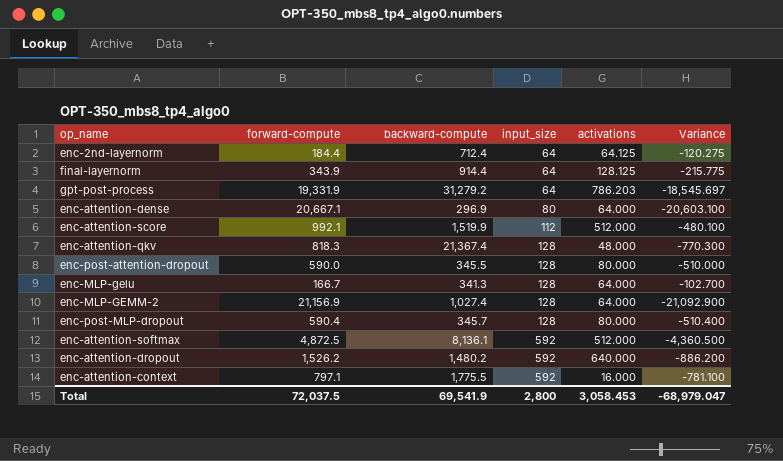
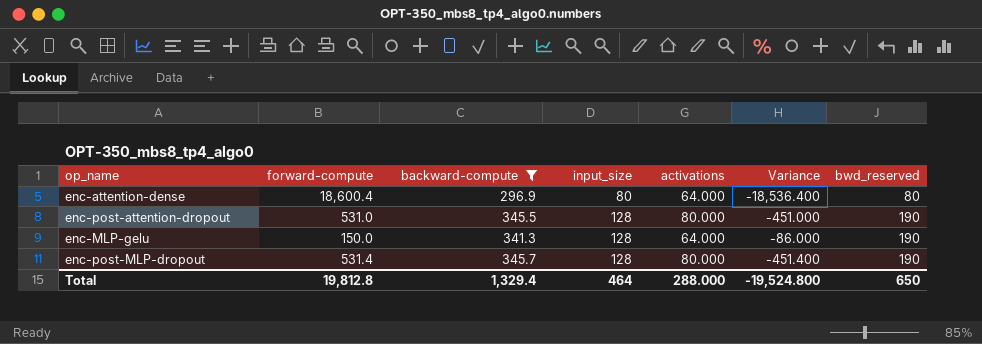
filter: none -> backward-compute <= 345.7
column bwd_reserved | position: none -> 7
enc-attention-dense | forward-compute: 20,667.1 -> 18,600.4
enc-attention-dense | Variance: -20,603.100 -> -18,536.400
enc-post-attention-dropout | forward-compute: 590.0 -> 531.0
enc-post-attention-dropout | Variance: -510.000 -> -451.000
enc-MLP-gelu | forward-compute: 166.7 -> 150.0
enc-MLP-gelu | Variance: -102.700 -> -86.000
enc-post-MLP-dropout | forward-compute: 590.4 -> 531.4
enc-post-MLP-dropout | Variance: -510.400 -> -451.400
Total | forward-compute: 72,037.5 -> 19,812.8
Total | backward-compute: 69,541.9 -> 1,329.4
Total | input_size: 2,800 -> 464
Total | activations: 3,058.453 -> 288.000
Total | Variance: -68,979.047 -> -19,524.800

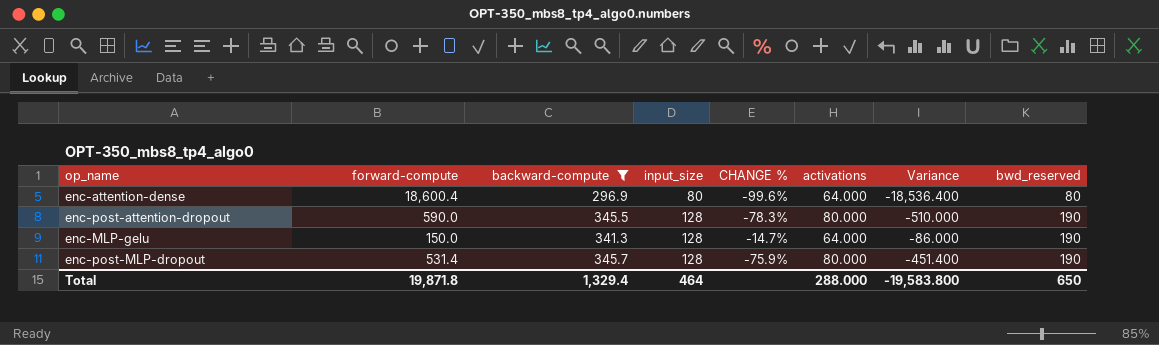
column CHANGE % | formula: none -> ([input_size] - [forward-compute]) / [forward-compute]
enc-post-attention-dropout | forward-compute: 531.0 -> 590.0
enc-post-attention-dropout | Variance: -451.000 -> -510.000
Total | forward-compute: 19,812.8 -> 19,871.8
Total | Variance: -19,524.800 -> -19,583.800

